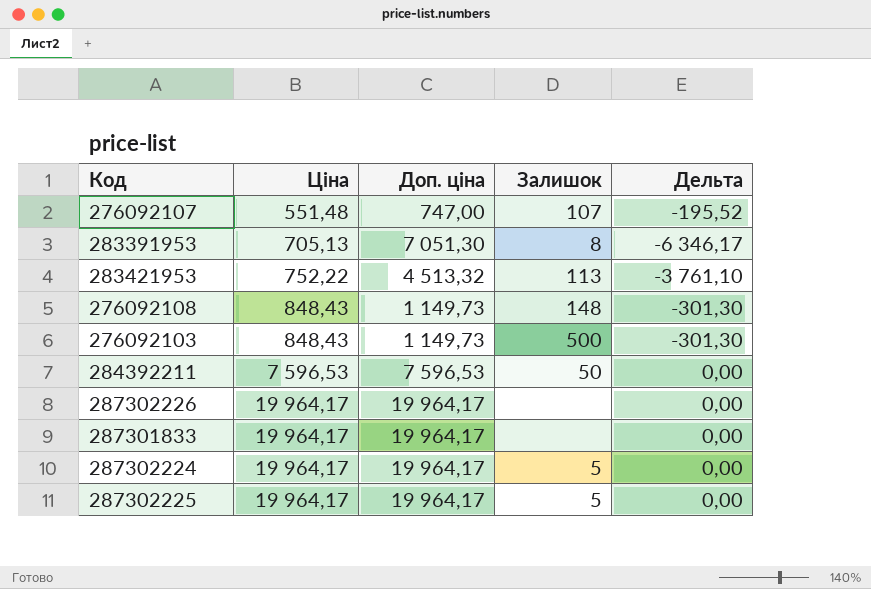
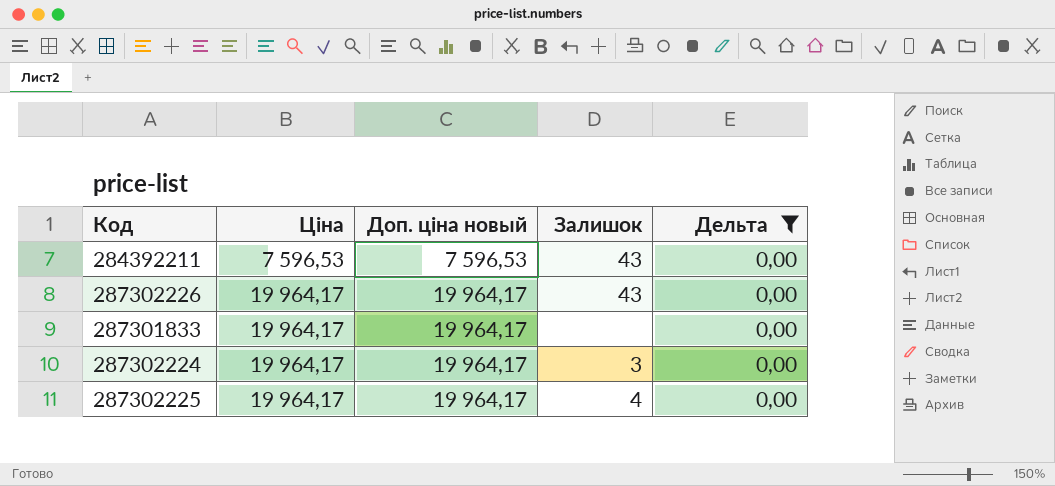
filter: none -> Дельта = 0,00
column name: Доп. ціна -> Доп. ціна новый
284392211 | Залишок: 50 -> 43
287302226 | Залишок: none -> 43
287302224 | Залишок: 5 -> 3
287302225 | Залишок: 5 -> 4

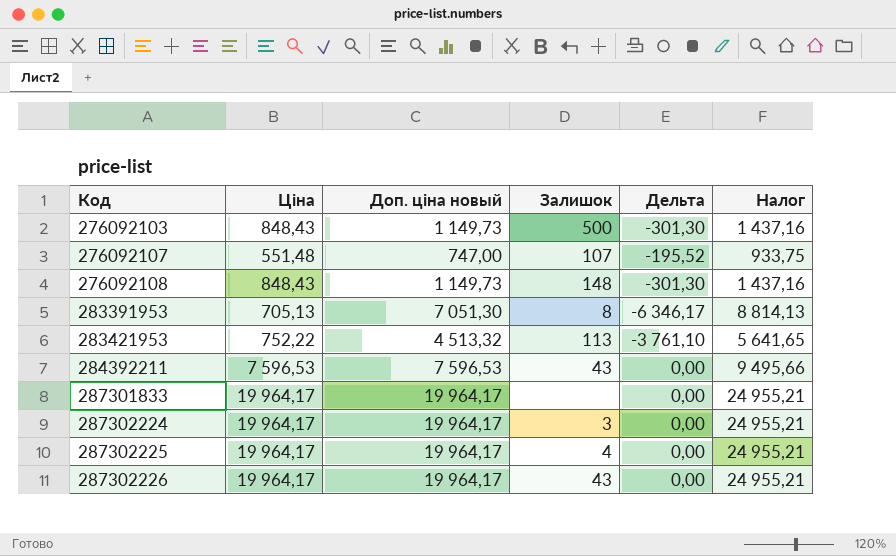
filter: Дельта = 0,00 -> none
row order: Ціна ascending -> Код ascending
column Налог | formula: none -> [Доп. ціна новый] * 1,25

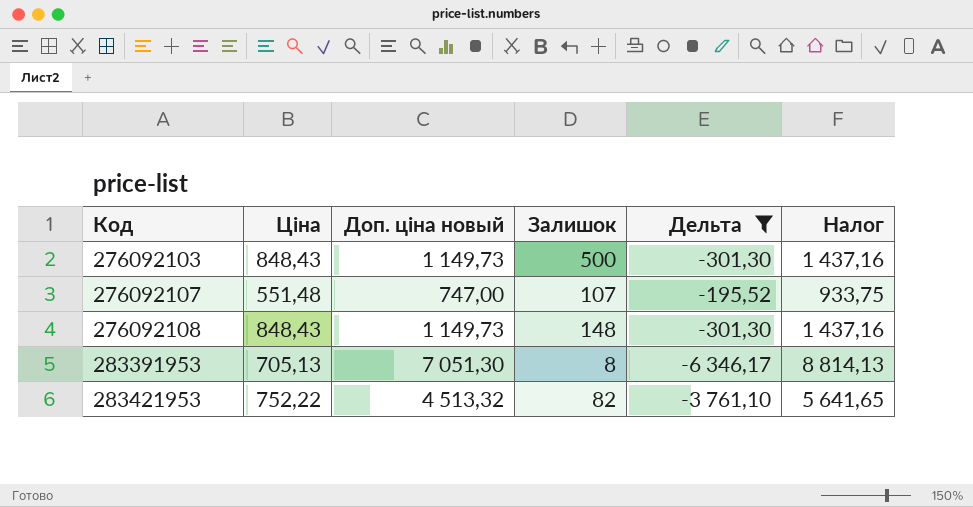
filter: none -> Дельта != 0,00
283421953 | Залишок: 113 -> 82

